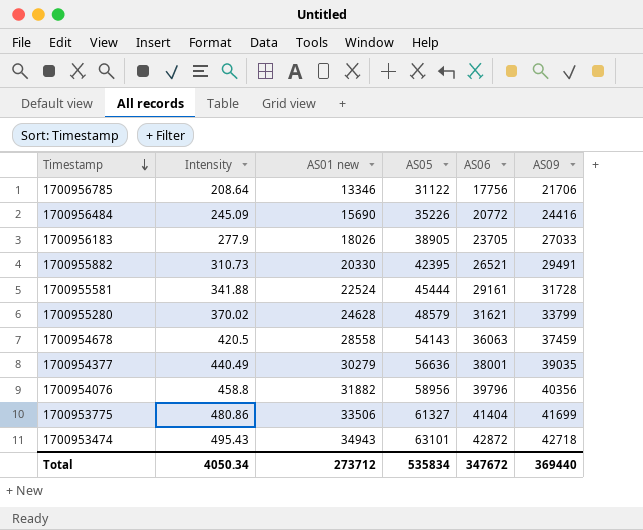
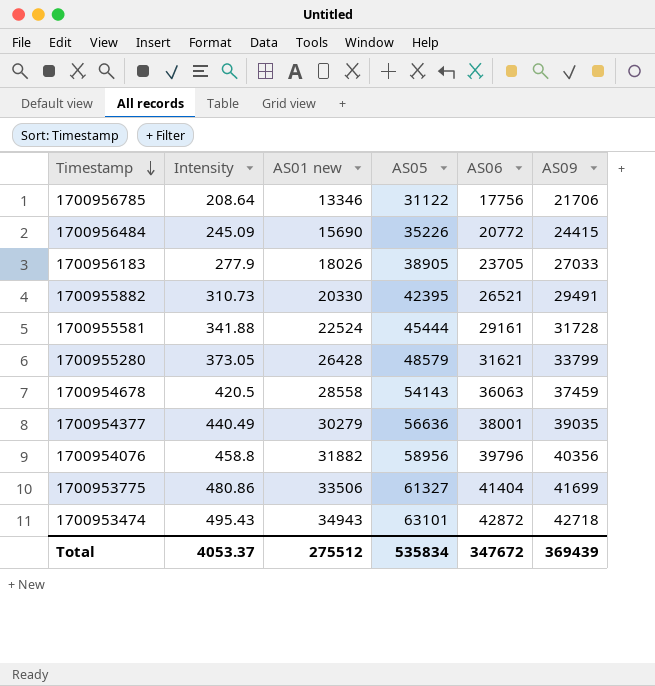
1700956484 | AS09: 24416 -> 24415
1700955280 | Intensity: 370.02 -> 373.05
1700955280 | AS01 new: 24628 -> 26428
Total | Intensity: 4050.34 -> 4053.37
Total | AS01 new: 273712 -> 275512
Total | AS09: 369440 -> 369439

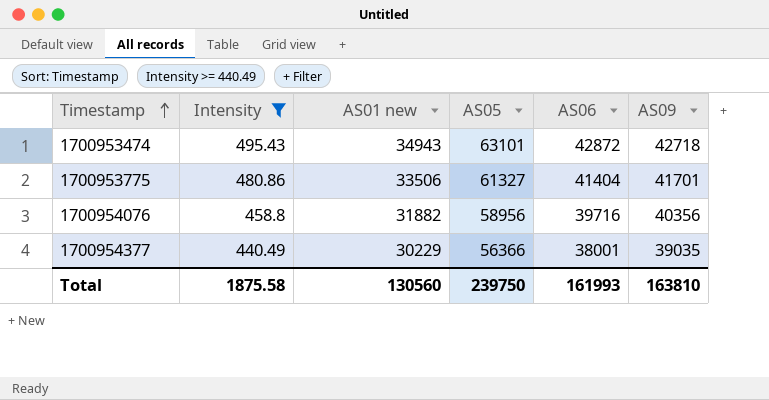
filter: none -> Intensity >= 440.49
row order: Timestamp descending -> Timestamp ascending
1700953775 | AS09: 41699 -> 41701
1700954076 | AS06: 39796 -> 39716
1700954377 | AS01 new: 30279 -> 30229
1700954377 | AS05: 56636 -> 56366
Total | Intensity: 4053.37 -> 1875.58
Total | AS01 new: 275512 -> 130560
Total | AS05: 535834 -> 239750
Total | AS06: 347672 -> 161993
Total | AS09: 369439 -> 163810

